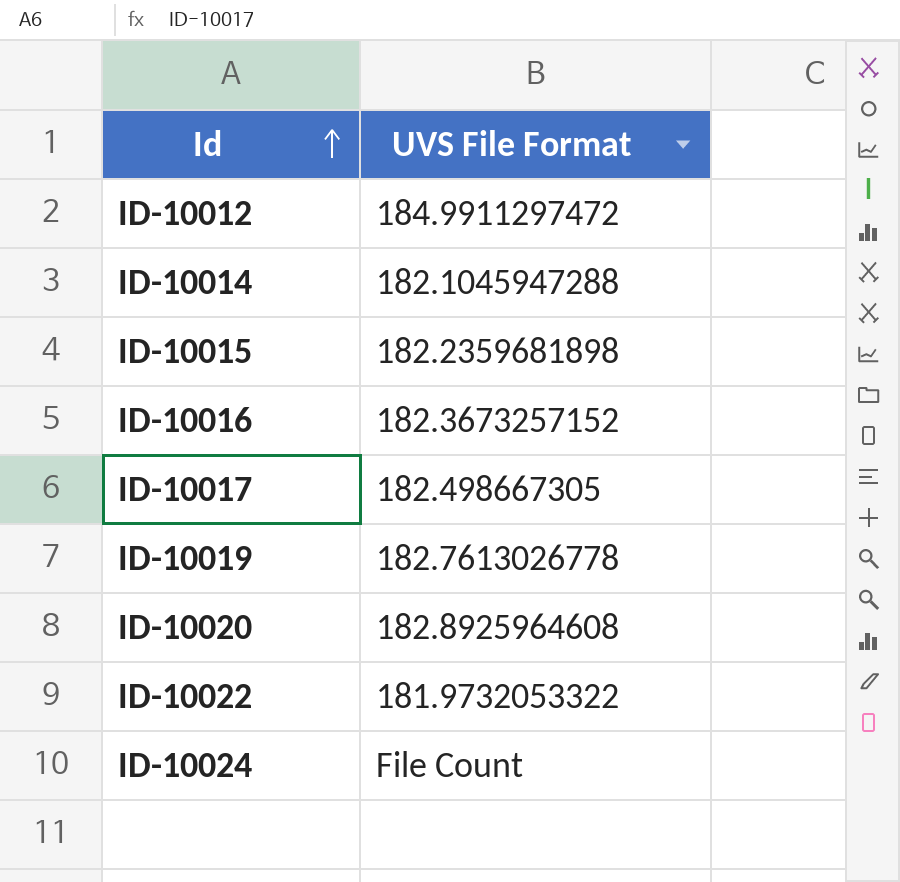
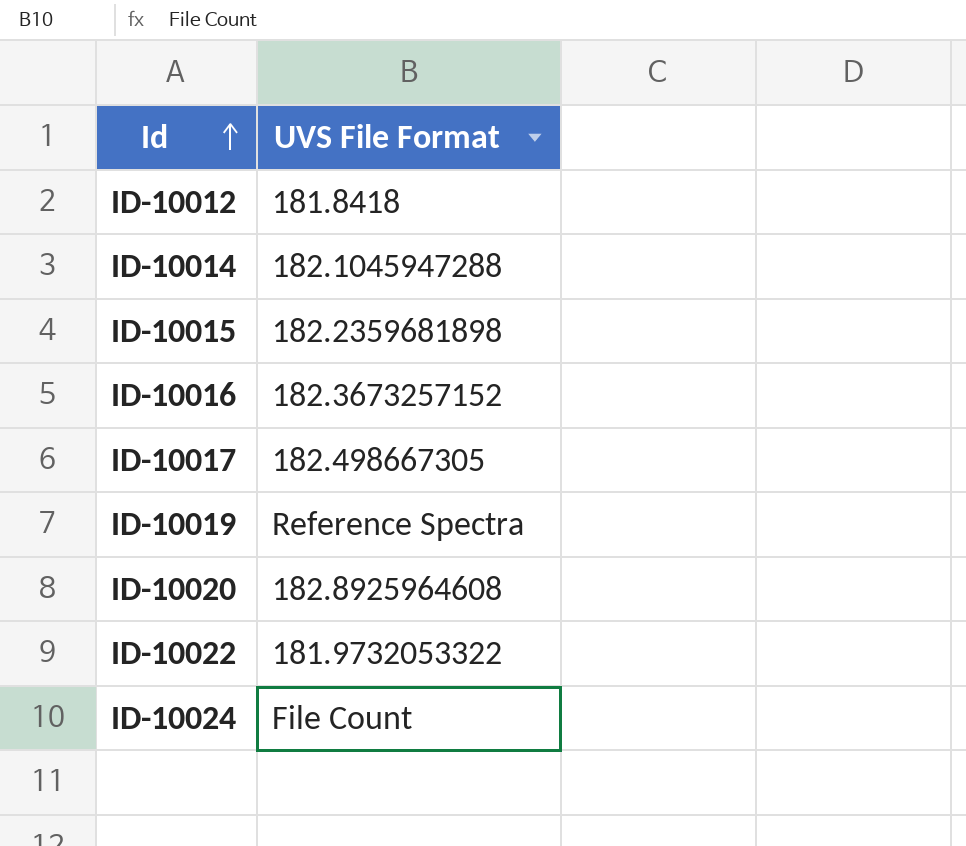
ID-10012 | UVS File Format: 184.9911297472 -> 181.8418
ID-10019 | UVS File Format: 182.7613026778 -> Reference Spectra

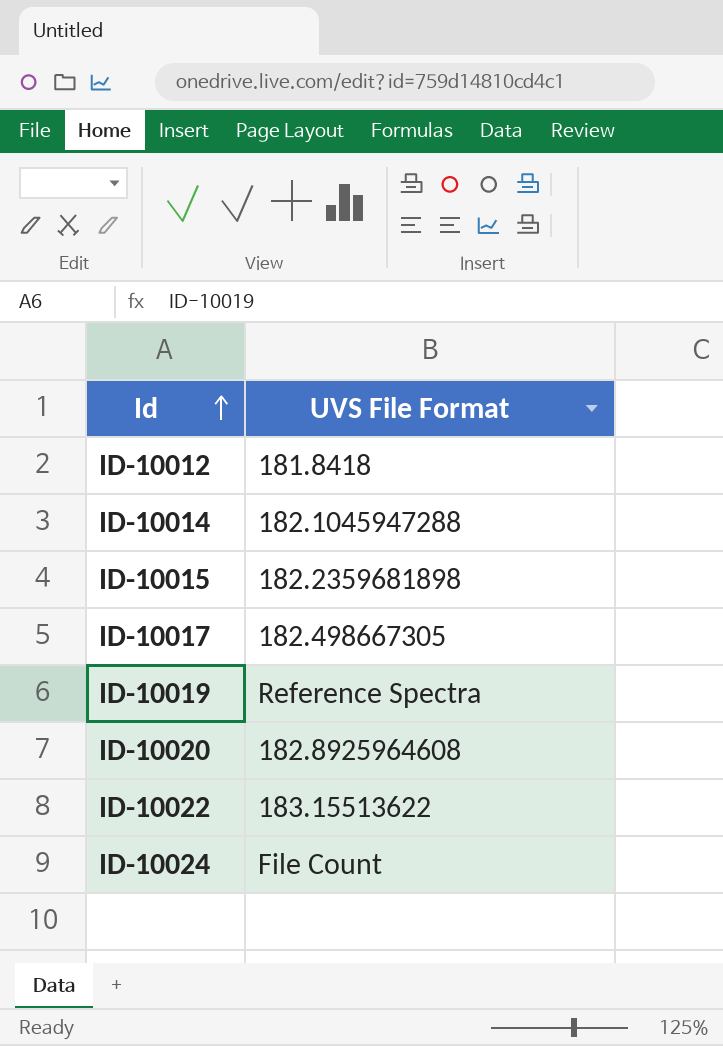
row ID-10016: 182.3673257152 -> none
ID-10022 | UVS File Format: 181.9732053322 -> 183.15513622

